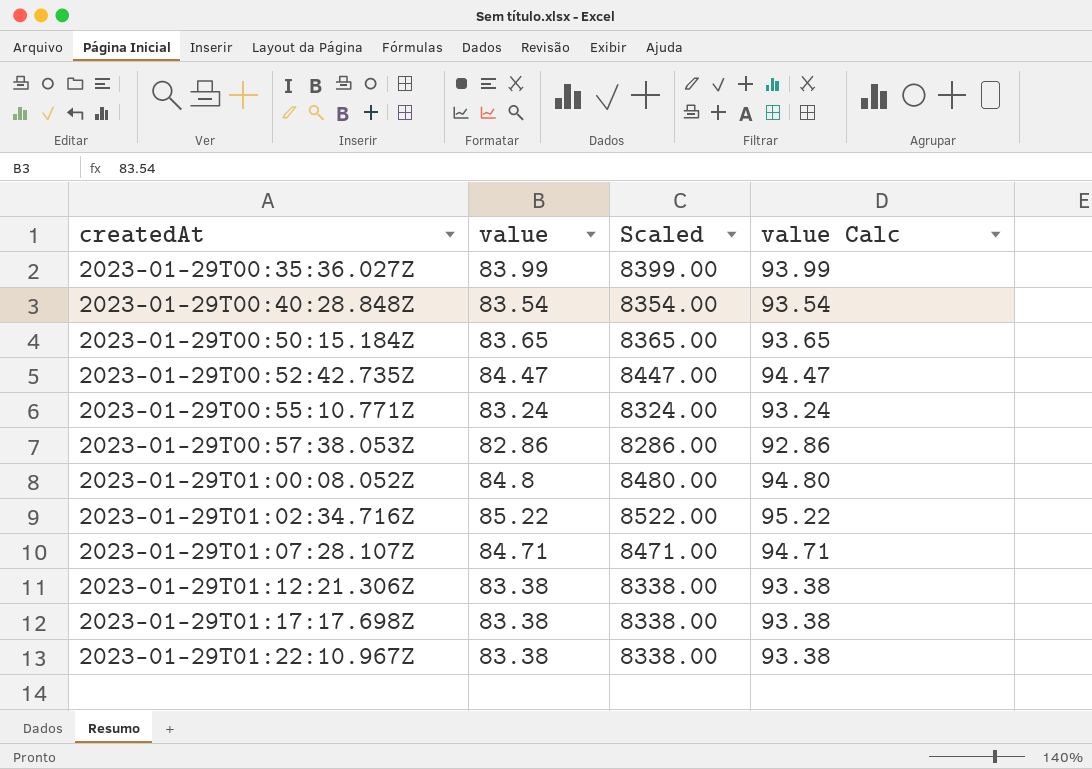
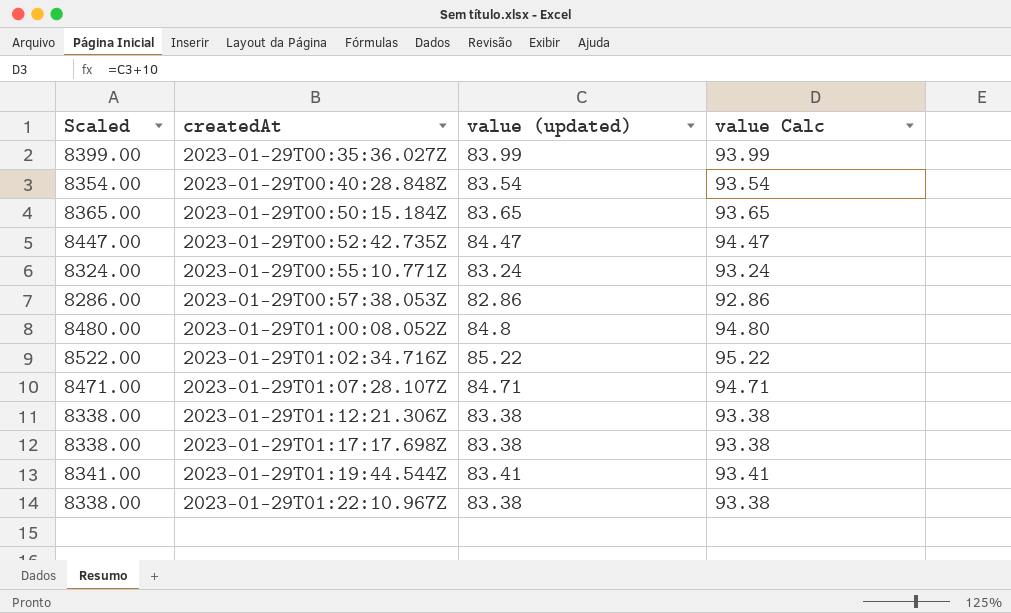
column Scaled | position: 3 -> 1
column name: value -> value (updated)
row 2023-01-29T01:19:44.544Z: none -> 8341.00 | 83.41 | 93.41

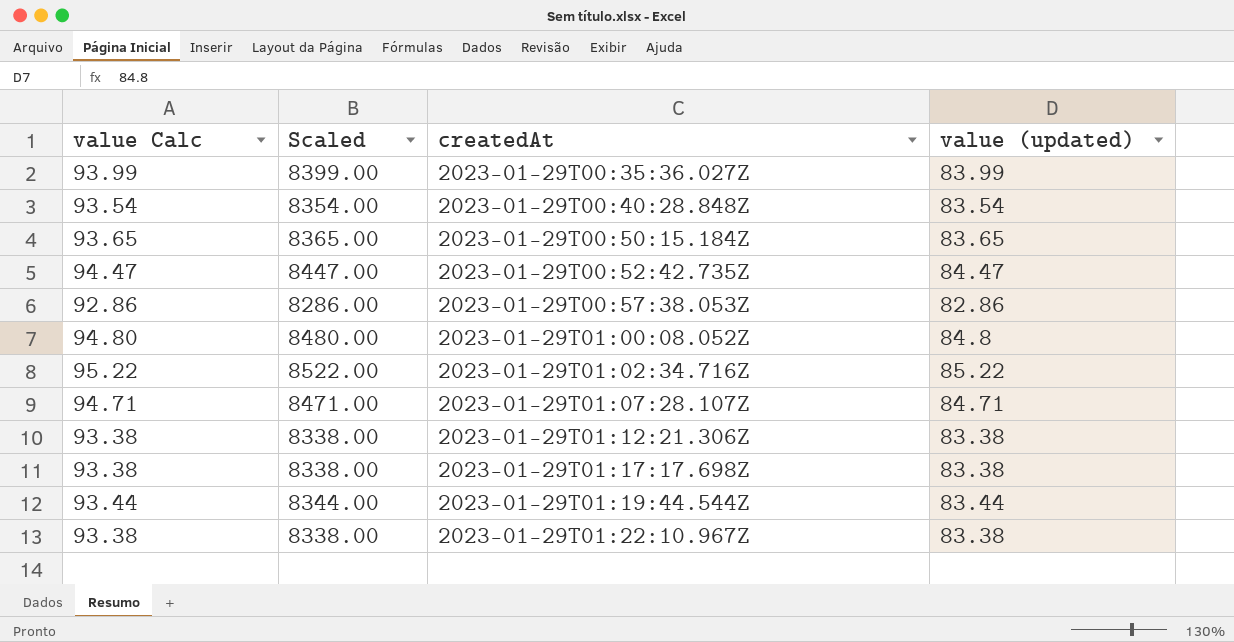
column value Calc | position: 4 -> 1
row 2023-01-29T00:55:10.771Z: 8324.00 | 83.24 | 93.24 -> none
2023-01-29T01:19:44.544Z | value Calc: 93.41 -> 93.44
2023-01-29T01:19:44.544Z | Scaled: 8341.00 -> 8344.00
2023-01-29T01:19:44.544Z | value (updated): 83.41 -> 83.44

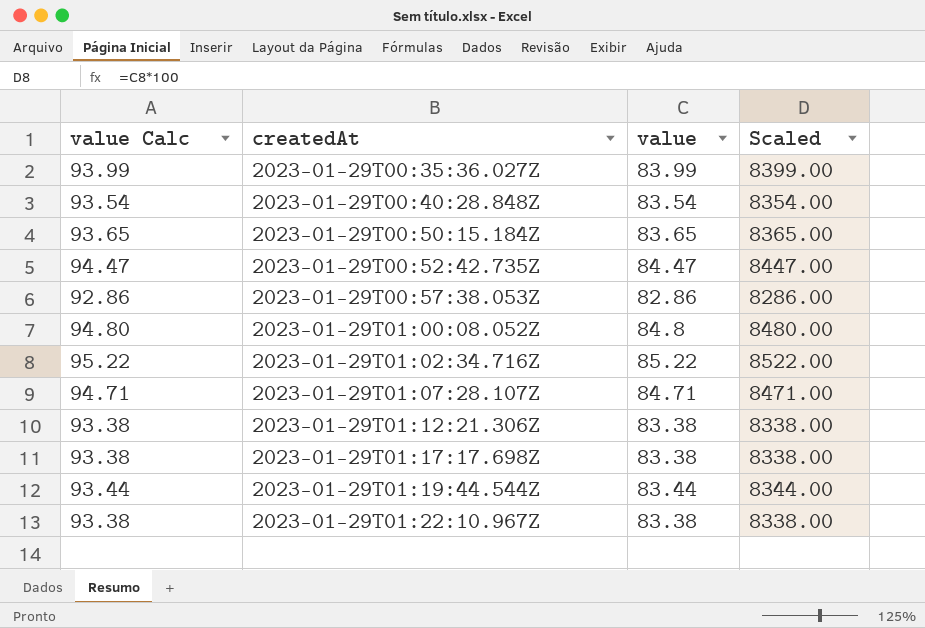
column name: value (updated) -> value
column Scaled | position: 2 -> 4

